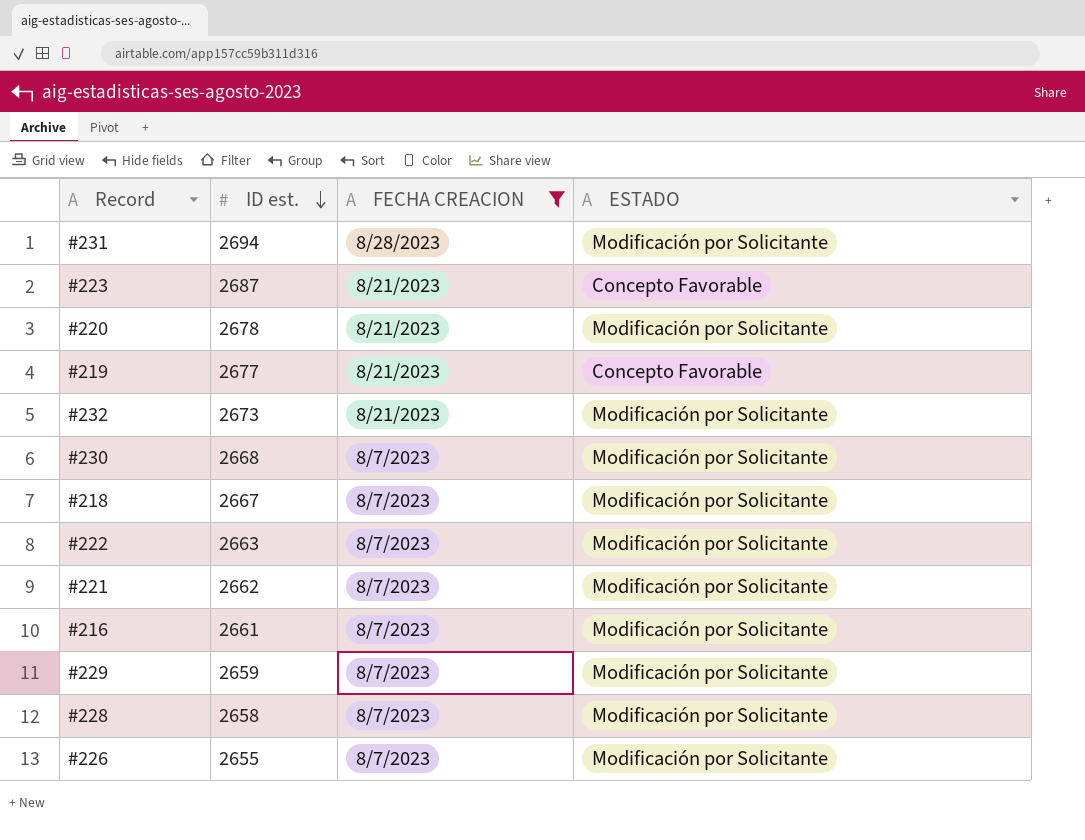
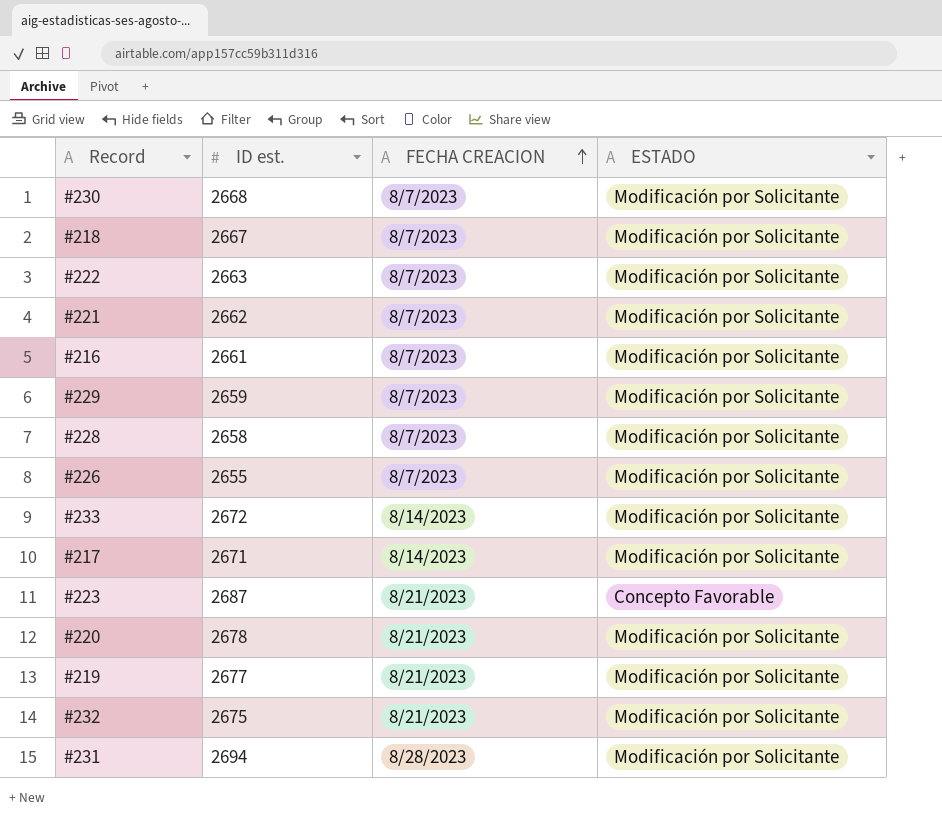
filter: FECHA CREACION != 8/14/2023 -> none
row order: ID est. descending -> FECHA CREACION ascending
#219 | ESTADO: Concepto Favorable -> Modificación por Solicitante
#232 | ID est.: 2673 -> 2675

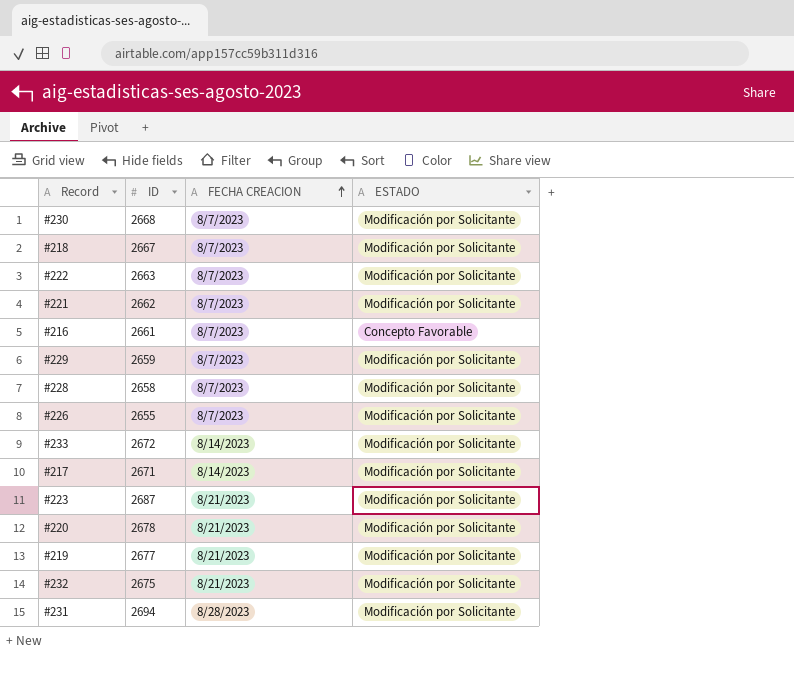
column name: ID est. -> ID
#216 | ESTADO: Modificación por Solicitante -> Concepto Favorable
#223 | ESTADO: Concepto Favorable -> Modificación por Solicitante

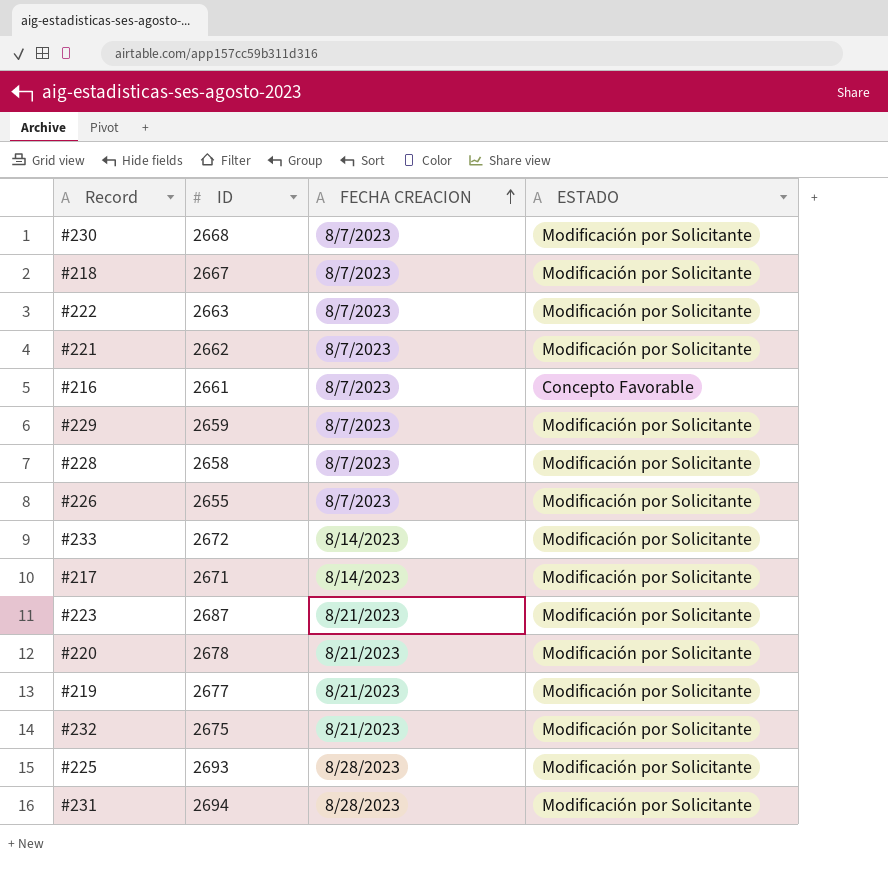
row #225: none -> 2693 | 8/28/2023 | Modificación por Solicitante

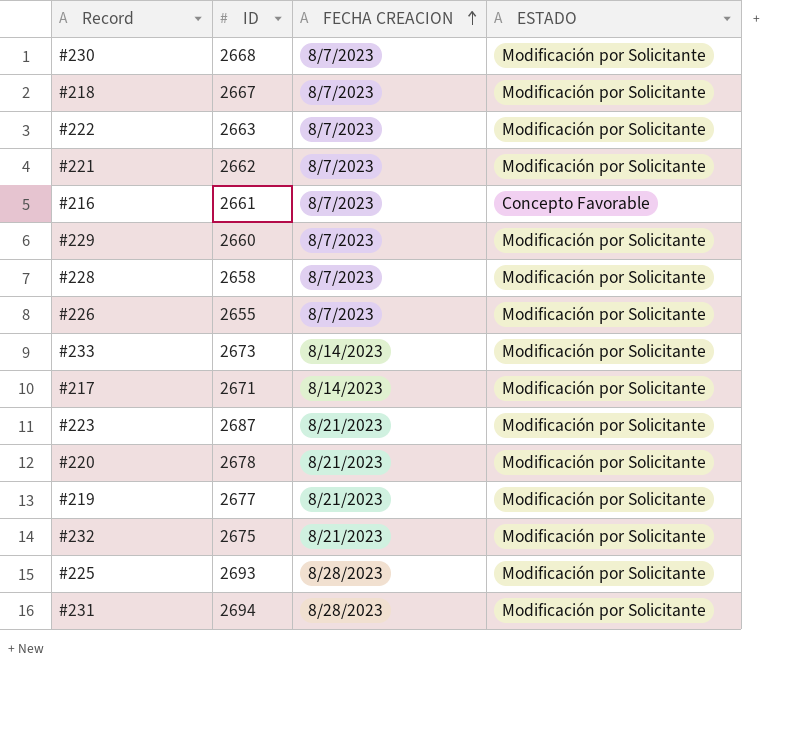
#229 | ID: 2659 -> 2660
#233 | ID: 2672 -> 2673

